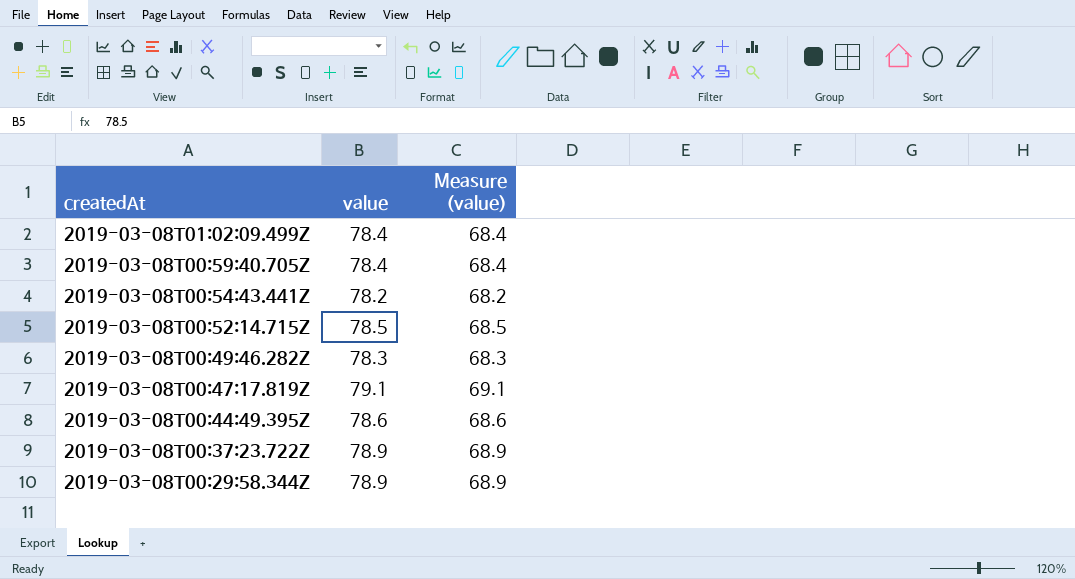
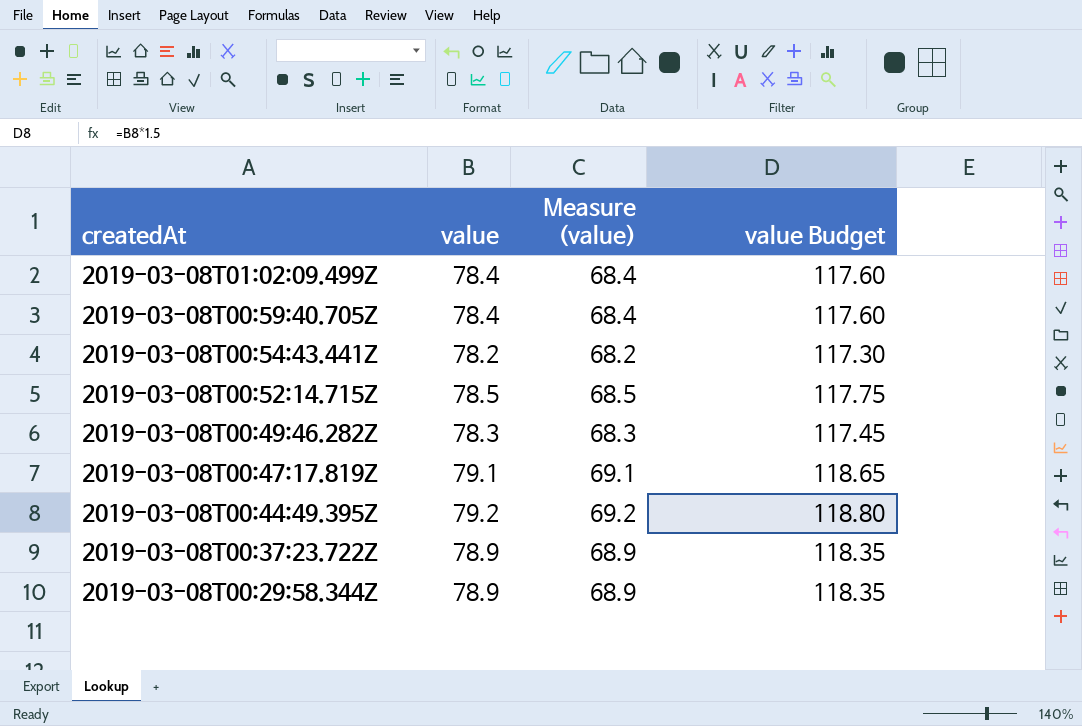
column value Budget | formula: none -> [value] * 1.5
2019-03-08T00:44:49.395Z | value: 78.6 -> 79.2
2019-03-08T00:44:49.395Z | Measure (value): 68.6 -> 69.2

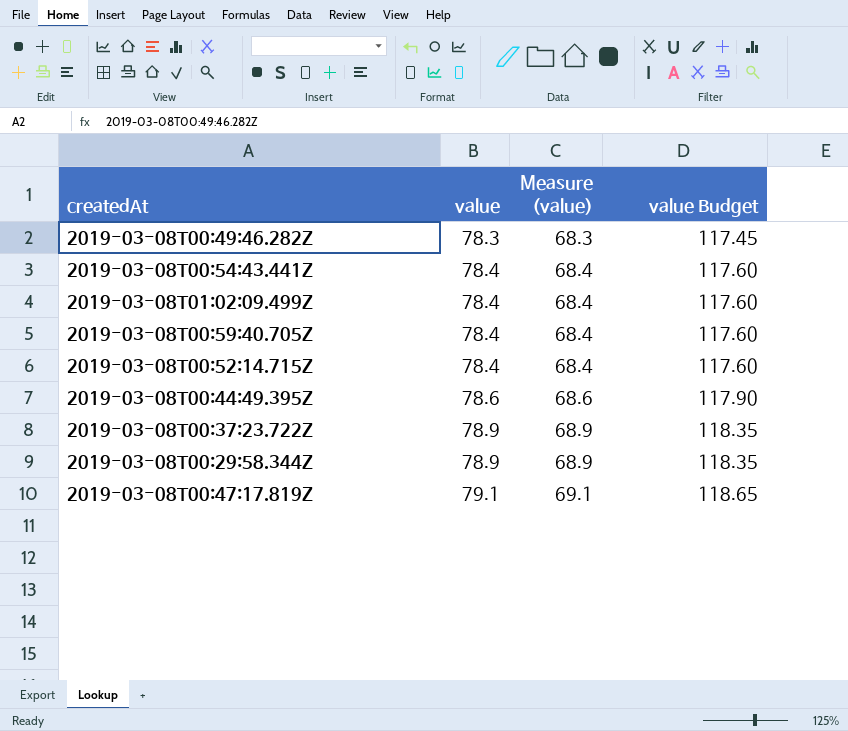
row order: createdAt descending -> value ascending
2019-03-08T00:54:43.441Z | value: 78.2 -> 78.4
2019-03-08T00:54:43.441Z | Measure (value): 68.2 -> 68.4
2019-03-08T00:54:43.441Z | value Budget: 117.30 -> 117.60
2019-03-08T00:52:14.715Z | value: 78.5 -> 78.4
2019-03-08T00:52:14.715Z | Measure (value): 68.5 -> 68.4
2019-03-08T00:52:14.715Z | value Budget: 117.75 -> 117.60
2019-03-08T00:44:49.395Z | value: 79.2 -> 78.6
2019-03-08T00:44:49.395Z | Measure (value): 69.2 -> 68.6
2019-03-08T00:44:49.395Z | value Budget: 118.80 -> 117.90

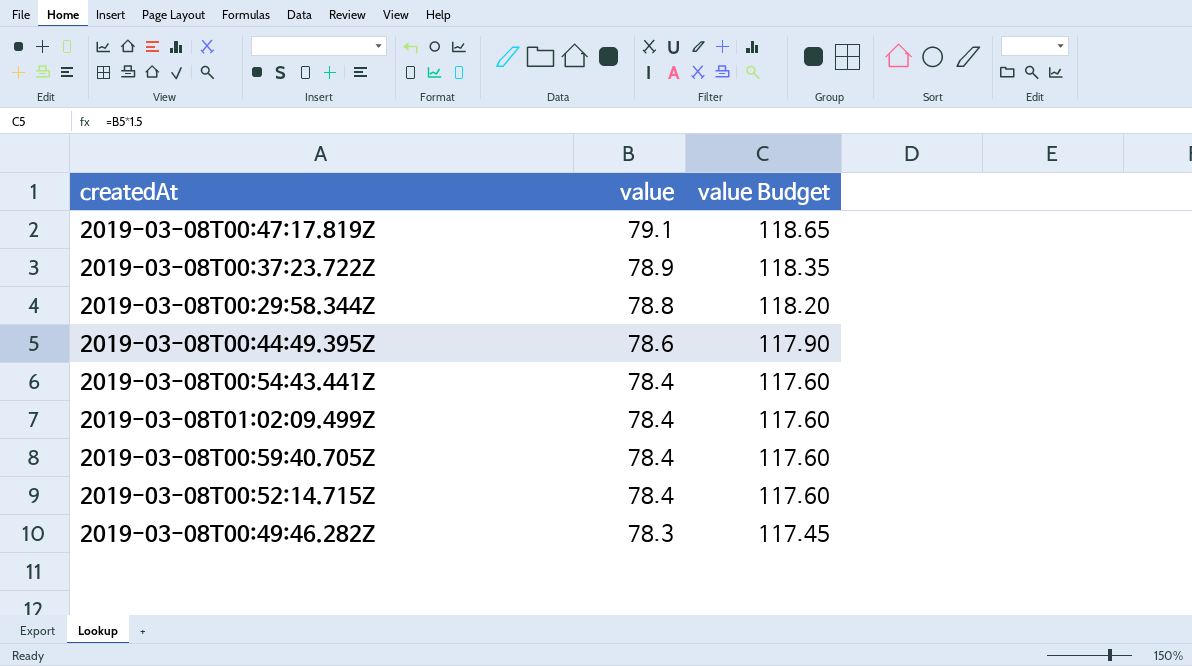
row order: value ascending -> value descending
column Measure (value) | formula: [value] - 10 -> none
2019-03-08T00:29:58.344Z | value: 78.9 -> 78.8
2019-03-08T00:29:58.344Z | value Budget: 118.35 -> 118.20

